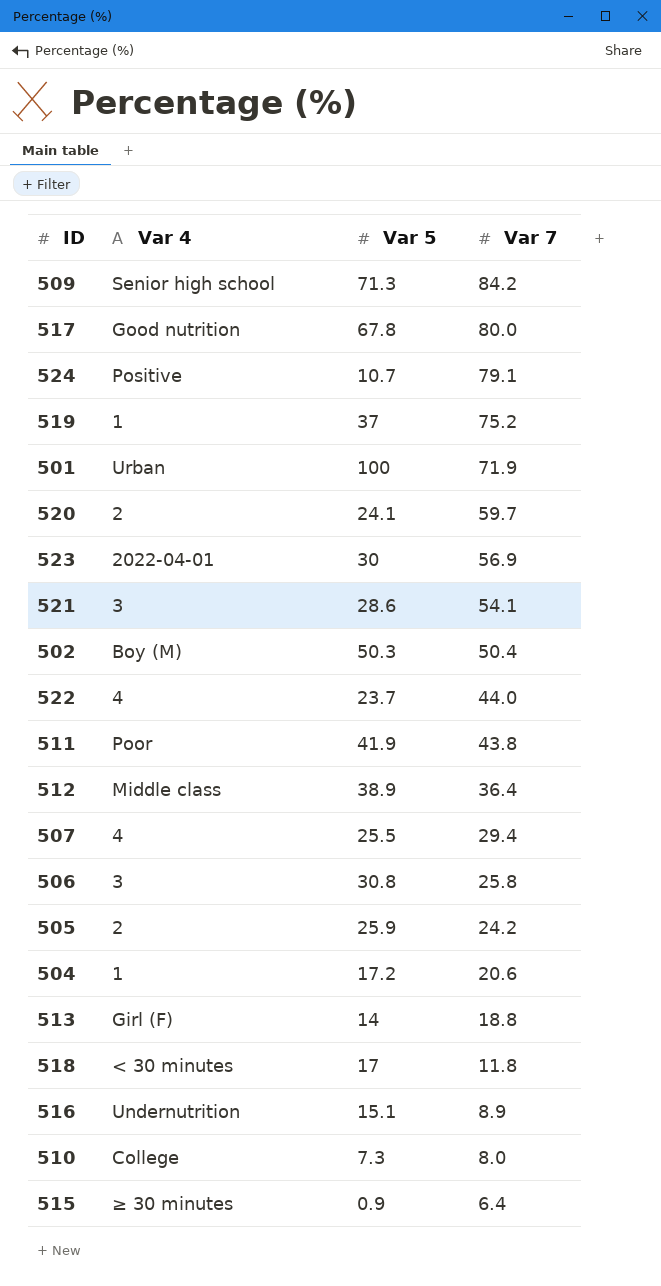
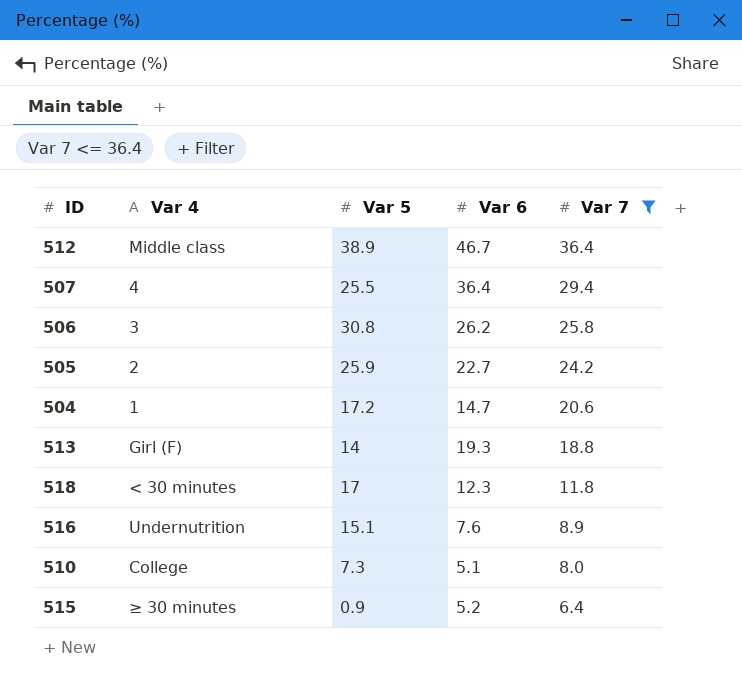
filter: none -> Var 7 <= 36.4
column Var 6 | position: none -> 4

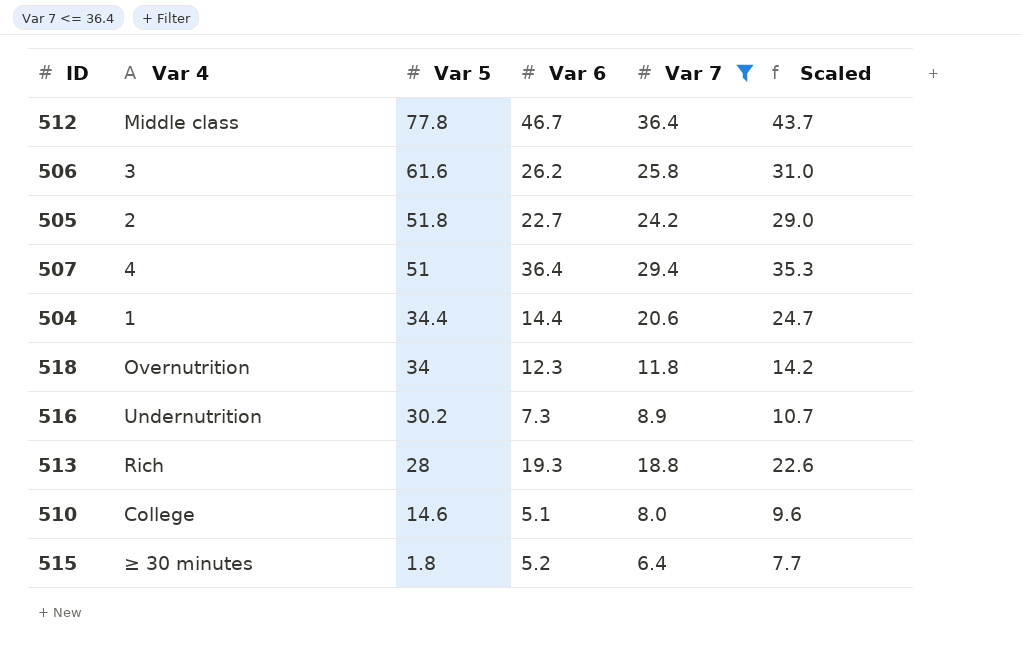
row order: Var 7 descending -> Var 5 descending
column Scaled | formula: none -> [Var 7] * 1.2
512 | Var 5: 38.9 -> 77.8
506 | Var 5: 30.8 -> 61.6
505 | Var 5: 25.9 -> 51.8
507 | Var 5: 25.5 -> 51
504 | Var 5: 17.2 -> 34.4
504 | Var 6: 14.7 -> 14.4
518 | Var 4: < 30 minutes -> Overnutrition
518 | Var 5: 17 -> 34
516 | Var 5: 15.1 -> 30.2
516 | Var 6: 7.6 -> 7.3
513 | Var 4: Girl (F) -> Rich
513 | Var 5: 14 -> 28
510 | Var 5: 7.3 -> 14.6
515 | Var 5: 0.9 -> 1.8

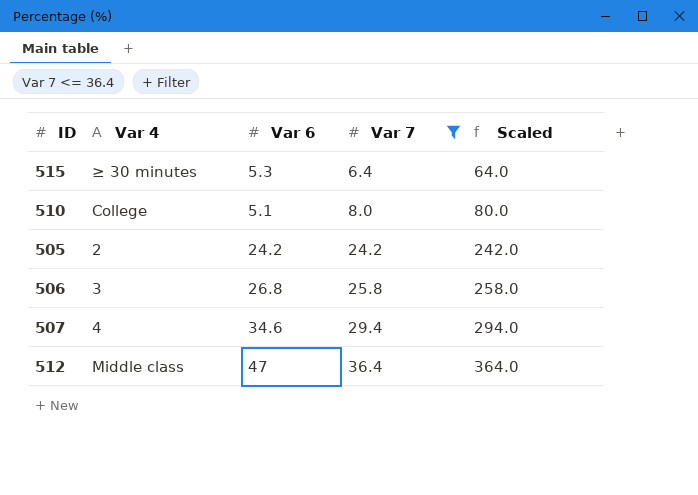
row order: Var 5 descending -> Var 7 ascending
column Var 5 | position: 3 -> none
column Scaled | formula: [Var 7] * 1.2 -> [Var 7] * 10
row 504: 1 | 34.4 | 14.4 | 20.6 | 24.7 -> none
row 518: Overnutrition | 34 | 12.3 | 11.8 | 14.2 -> none
row 516: Undernutrition | 30.2 | 7.3 | 8.9 | 10.7 -> none
row 513: Rich | 28 | 19.3 | 18.8 | 22.6 -> none
515 | Var 6: 5.2 -> 5.3
505 | Var 6: 22.7 -> 24.2
506 | Var 6: 26.2 -> 26.8
507 | Var 6: 36.4 -> 34.6
512 | Var 6: 46.7 -> 47

